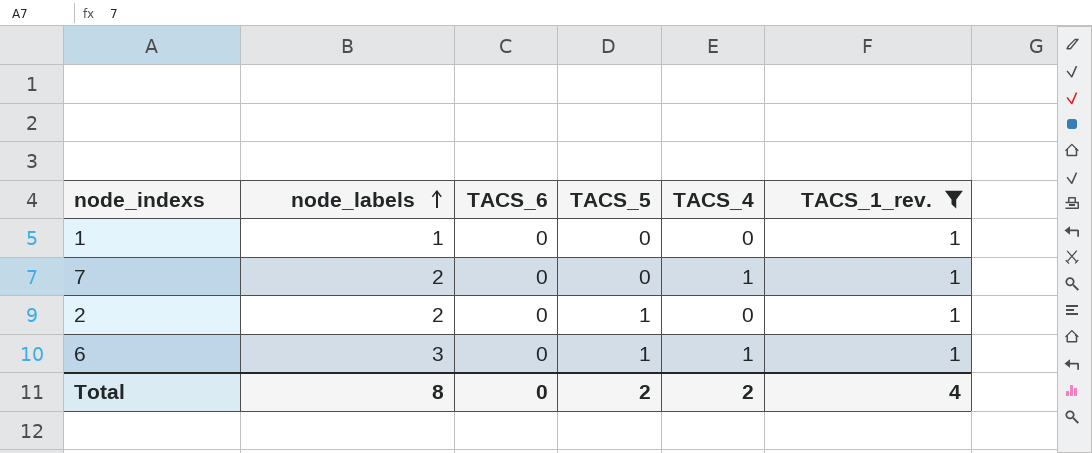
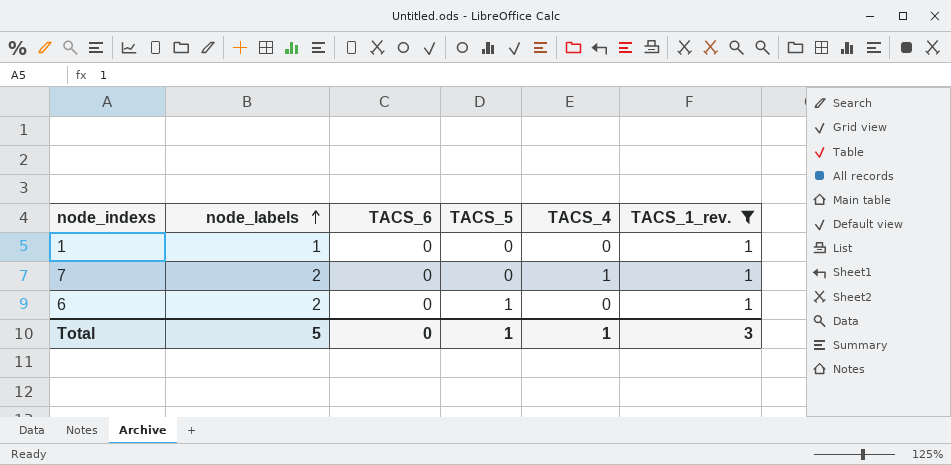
row 2: 2 | 0 | 1 | 0 | 1 -> none
6 | node_labels: 3 -> 2
6 | TACS_4: 1 -> 0
Total | node_labels: 8 -> 5
Total | TACS_5: 2 -> 1
Total | TACS_4: 2 -> 1
Total | TACS_1_rev.: 4 -> 3

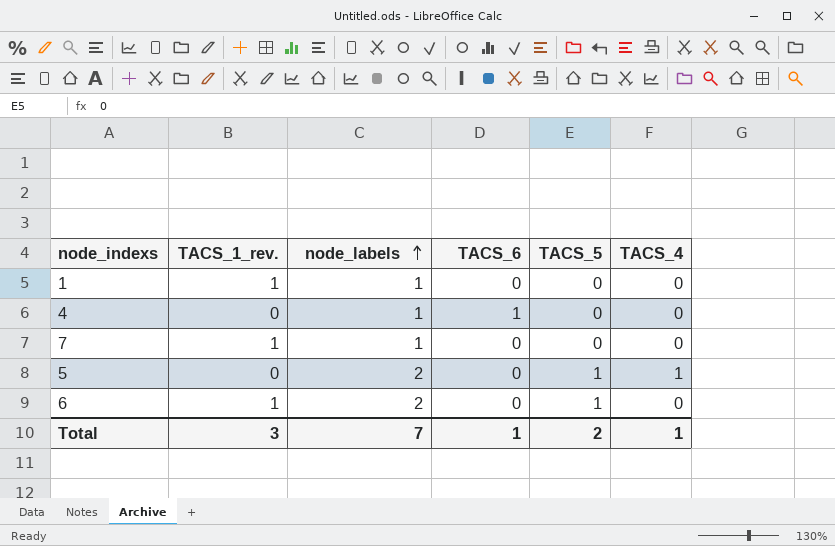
filter: TACS_1_rev. = 1 -> none
column TACS_1_rev. | position: 6 -> 2
7 | node_labels: 2 -> 1
7 | TACS_4: 1 -> 0
Total | node_labels: 5 -> 7
Total | TACS_6: 0 -> 1
Total | TACS_5: 1 -> 2

